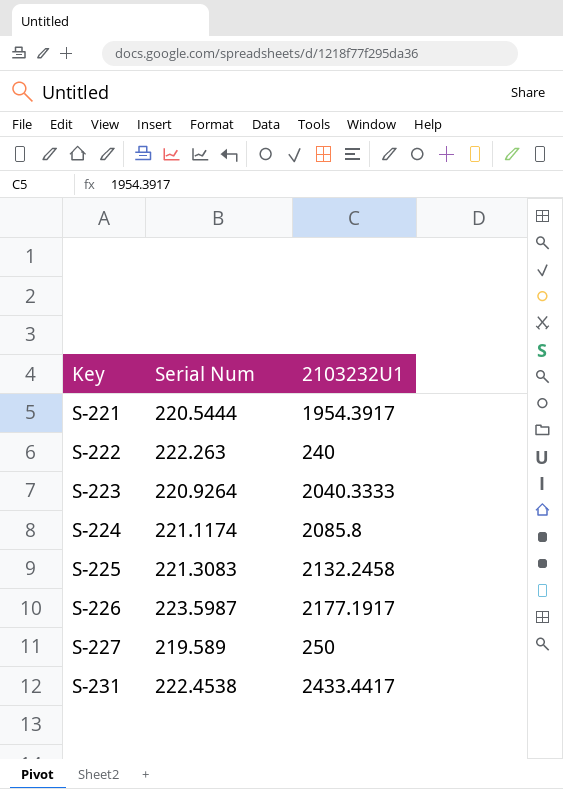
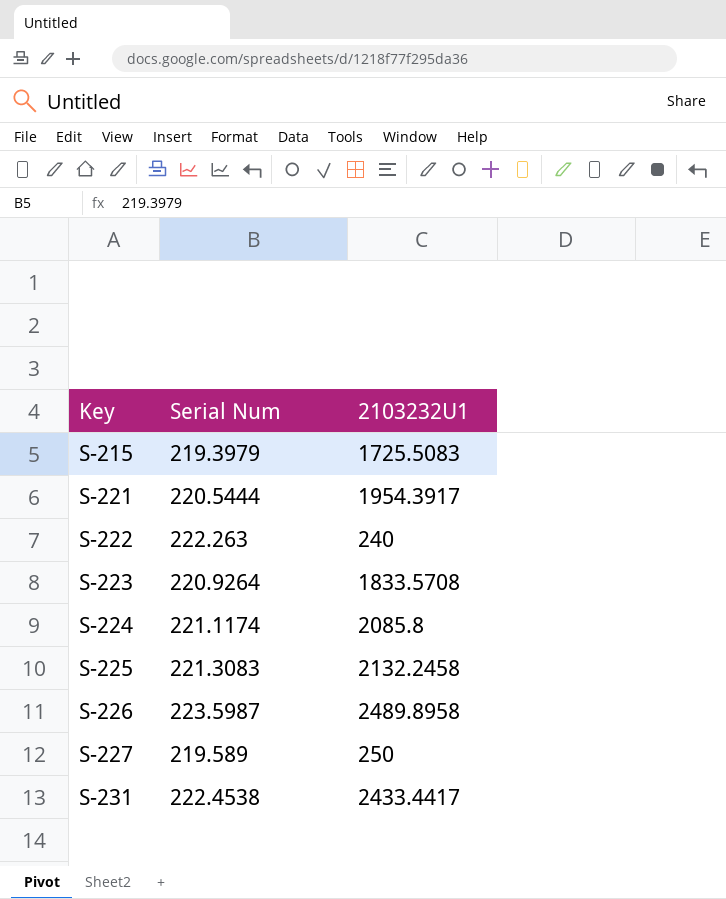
row S-215: none -> 219.3979 | 1725.5083
S-223 | 2103232U1: 2040.3333 -> 1833.5708
S-226 | 2103232U1: 2177.1917 -> 2489.8958

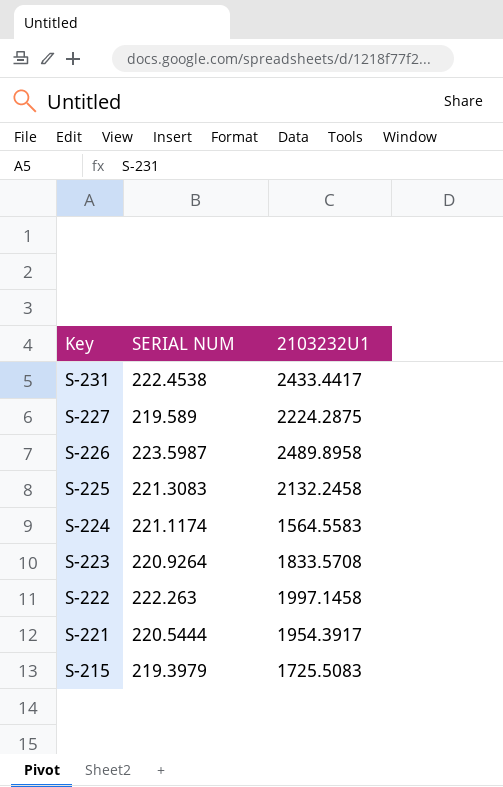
row order: Key ascending -> Key descending
column name: Serial Num -> SERIAL NUM
S-227 | 2103232U1: 250 -> 2224.2875
S-224 | 2103232U1: 2085.8 -> 1564.5583
S-222 | 2103232U1: 240 -> 1997.1458

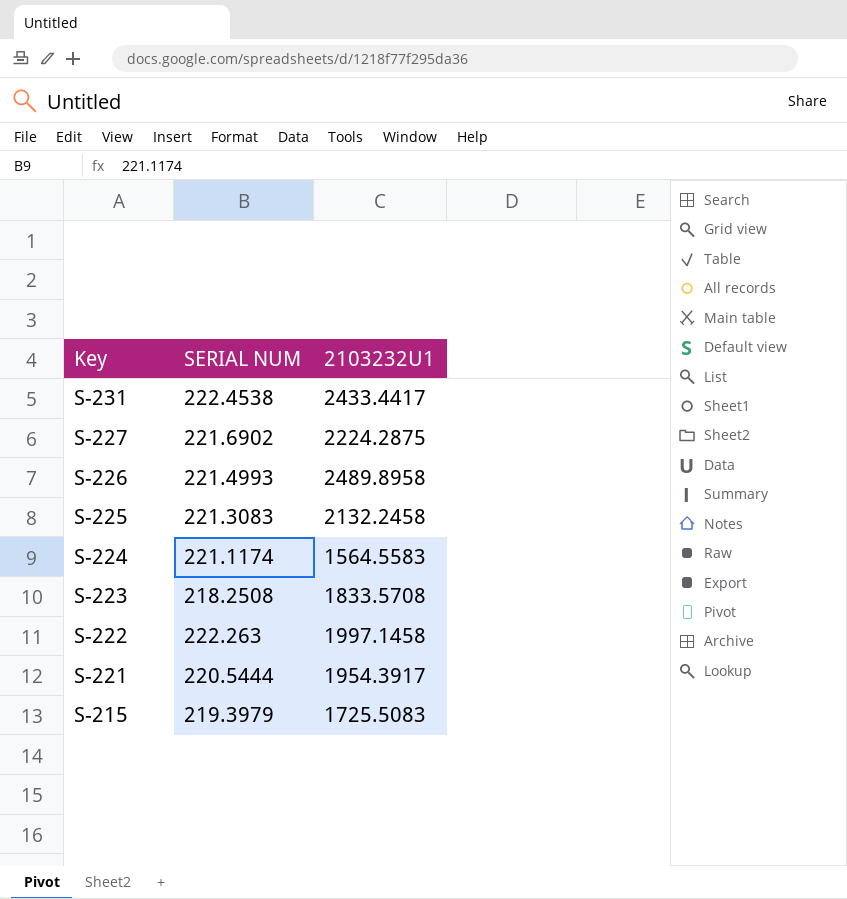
S-227 | SERIAL NUM: 219.589 -> 221.6902
S-226 | SERIAL NUM: 223.5987 -> 221.4993
S-223 | SERIAL NUM: 220.9264 -> 218.2508

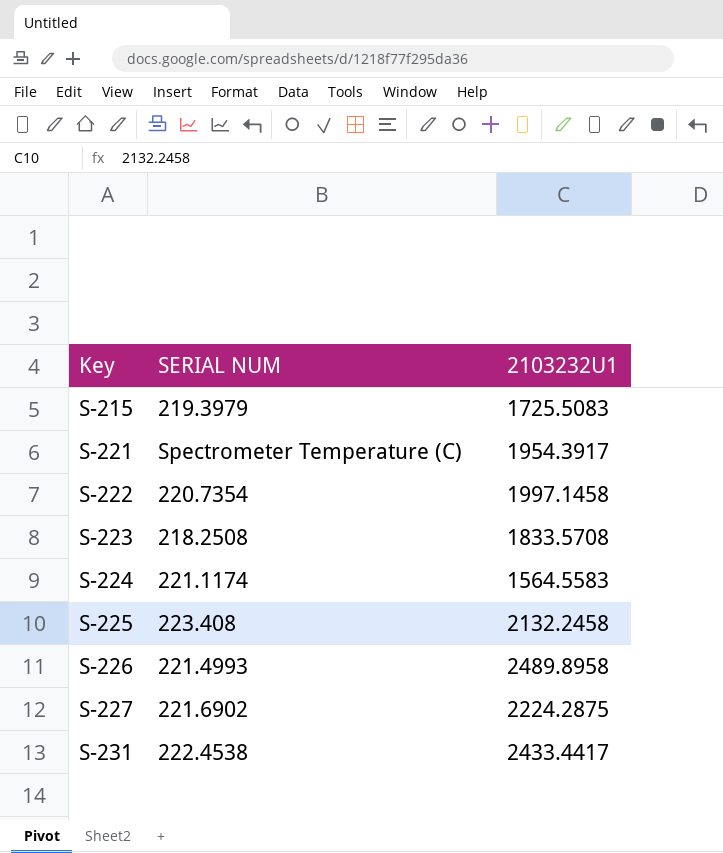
row order: Key descending -> Key ascending
S-221 | SERIAL NUM: 220.5444 -> Spectrometer Temperature (C)
S-222 | SERIAL NUM: 222.263 -> 220.7354
S-225 | SERIAL NUM: 221.3083 -> 223.408

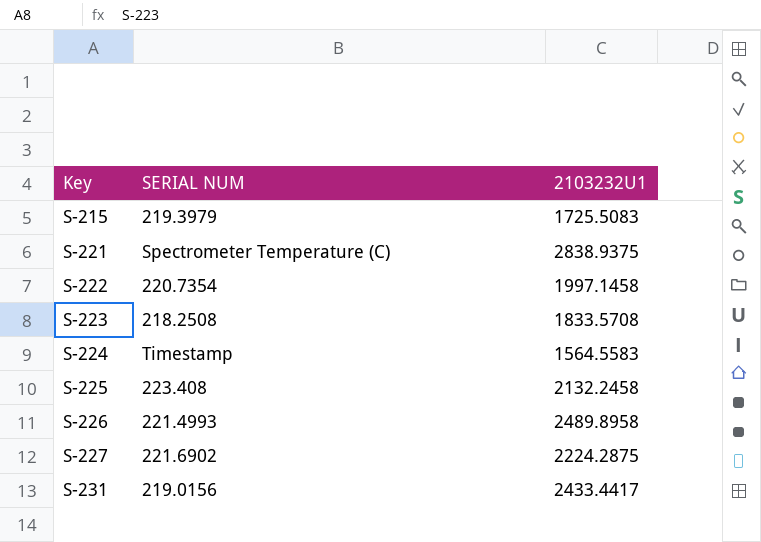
S-221 | 2103232U1: 1954.3917 -> 2838.9375
S-224 | SERIAL NUM: 221.1174 -> Timestamp
S-231 | SERIAL NUM: 222.4538 -> 219.0156

